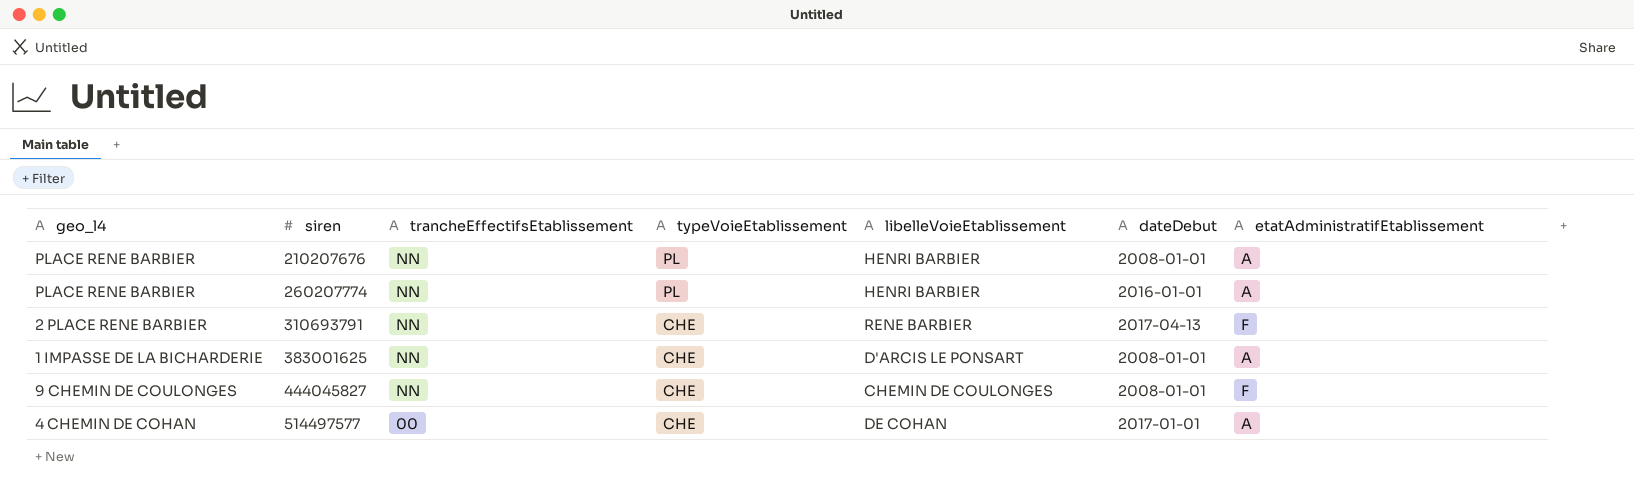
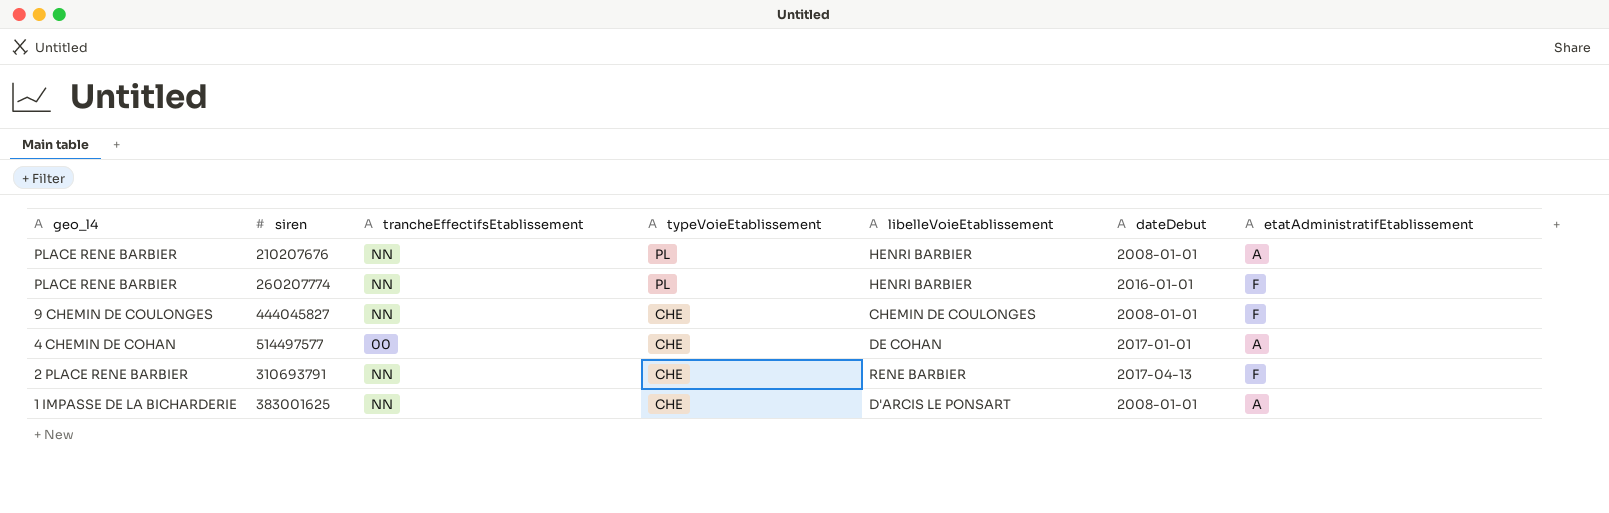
row order: siren ascending -> geo_l4 descending
260207774 | etatAdministratifEtablissement: A -> F

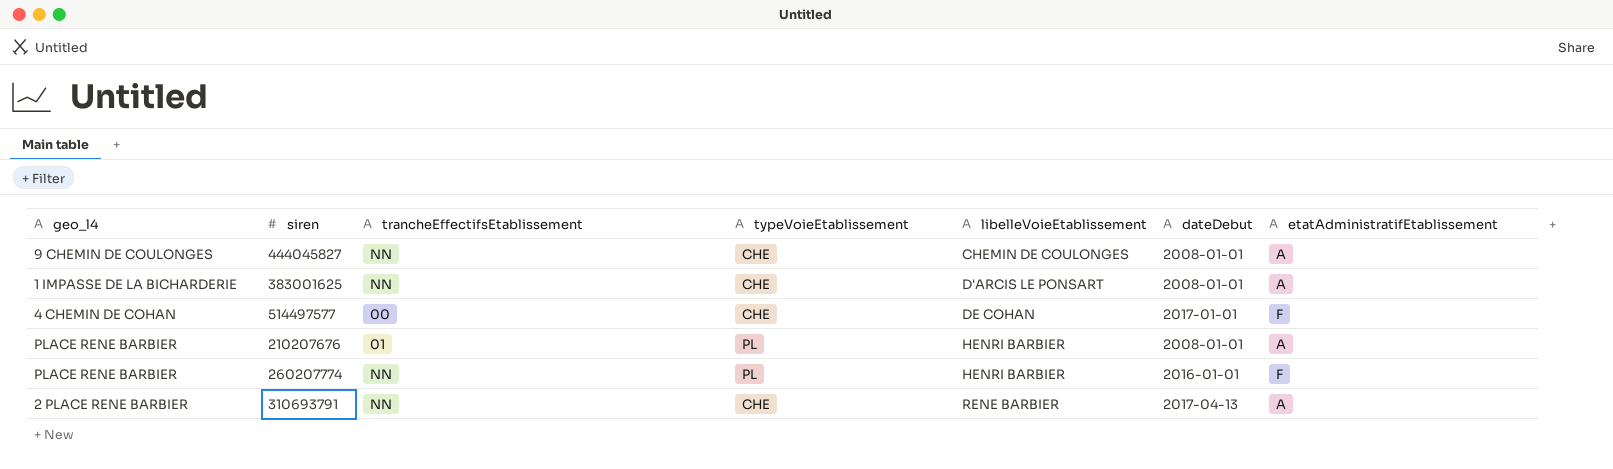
row order: geo_l4 descending -> libelleVoieEtablissement ascending
444045827 | etatAdministratifEtablissement: F -> A
514497577 | etatAdministratifEtablissement: A -> F
210207676 | trancheEffectifsEtablissement: NN -> 01
310693791 | etatAdministratifEtablissement: F -> A

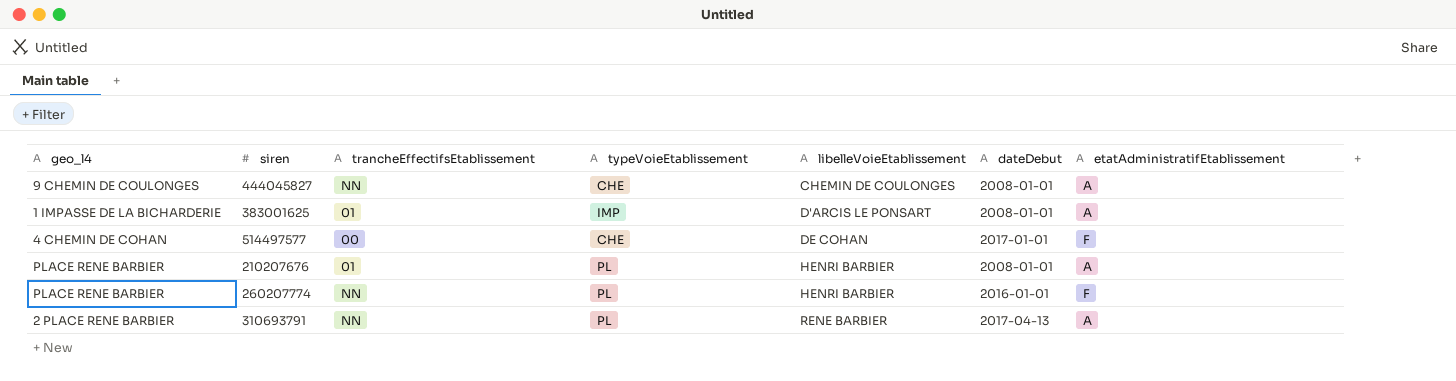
383001625 | trancheEffectifsEtablissement: NN -> 01
383001625 | typeVoieEtablissement: CHE -> IMP
310693791 | typeVoieEtablissement: CHE -> PL

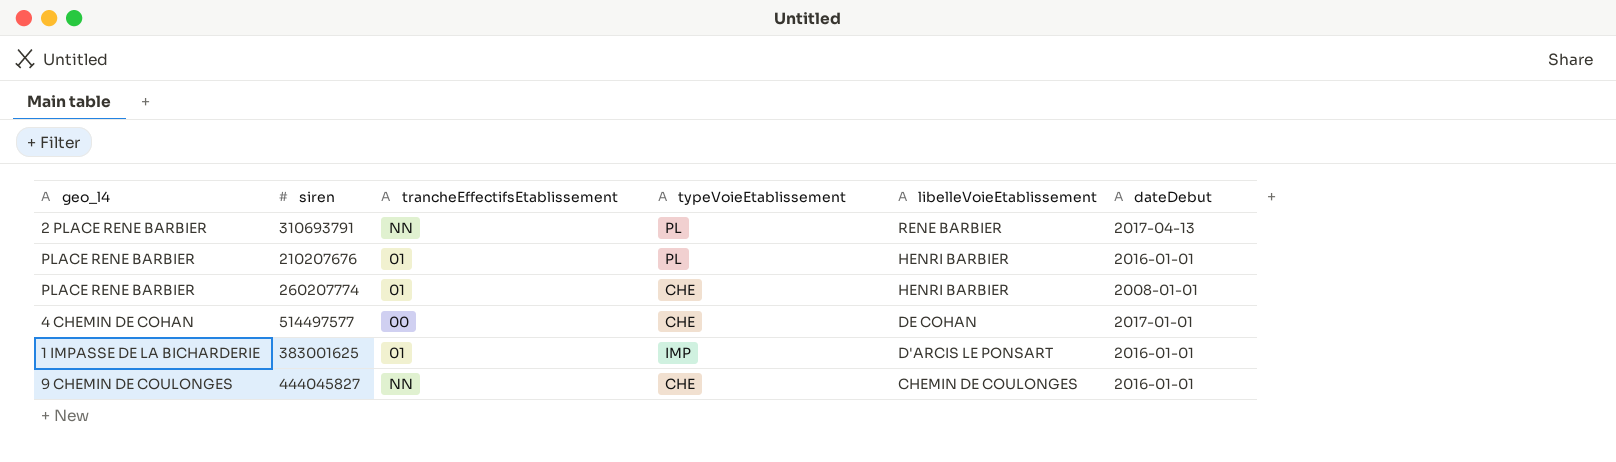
row order: libelleVoieEtablissement ascending -> libelleVoieEtablissement descending
column etatAdministratifEtablissement | position: 7 -> none
210207676 | dateDebut: 2008-01-01 -> 2016-01-01
260207774 | trancheEffectifsEtablissement: NN -> 01
260207774 | typeVoieEtablissement: PL -> CHE
260207774 | dateDebut: 2016-01-01 -> 2008-01-01
383001625 | dateDebut: 2008-01-01 -> 2016-01-01
444045827 | dateDebut: 2008-01-01 -> 2016-01-01

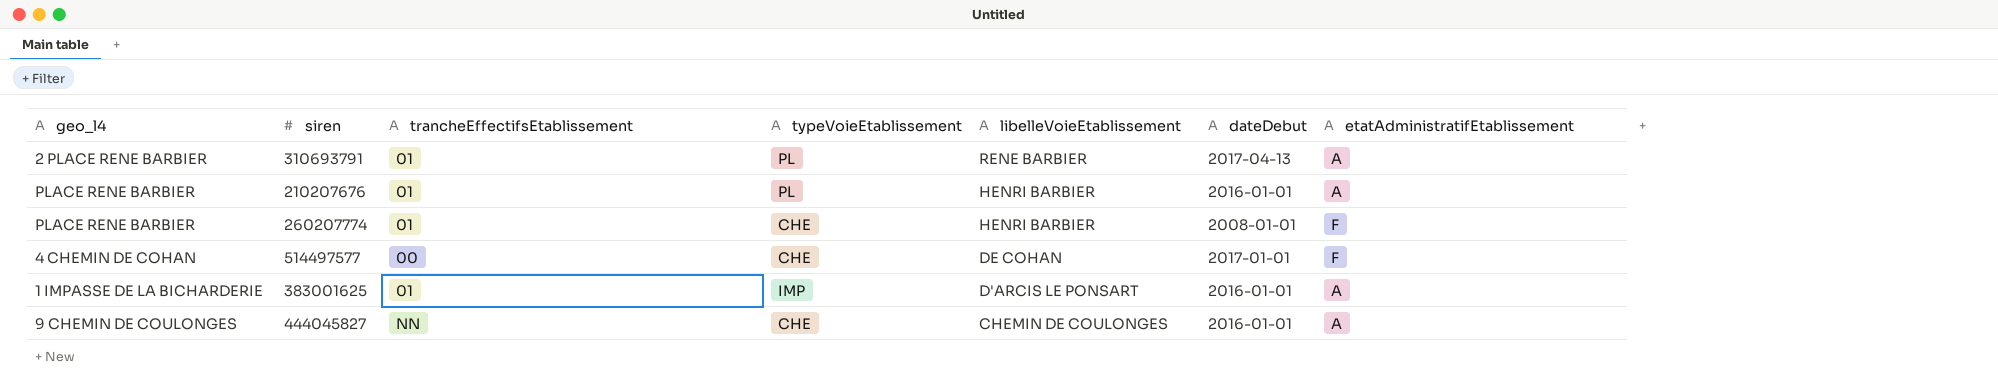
column etatAdministratifEtablissement | position: none -> 7
310693791 | trancheEffectifsEtablissement: NN -> 01

